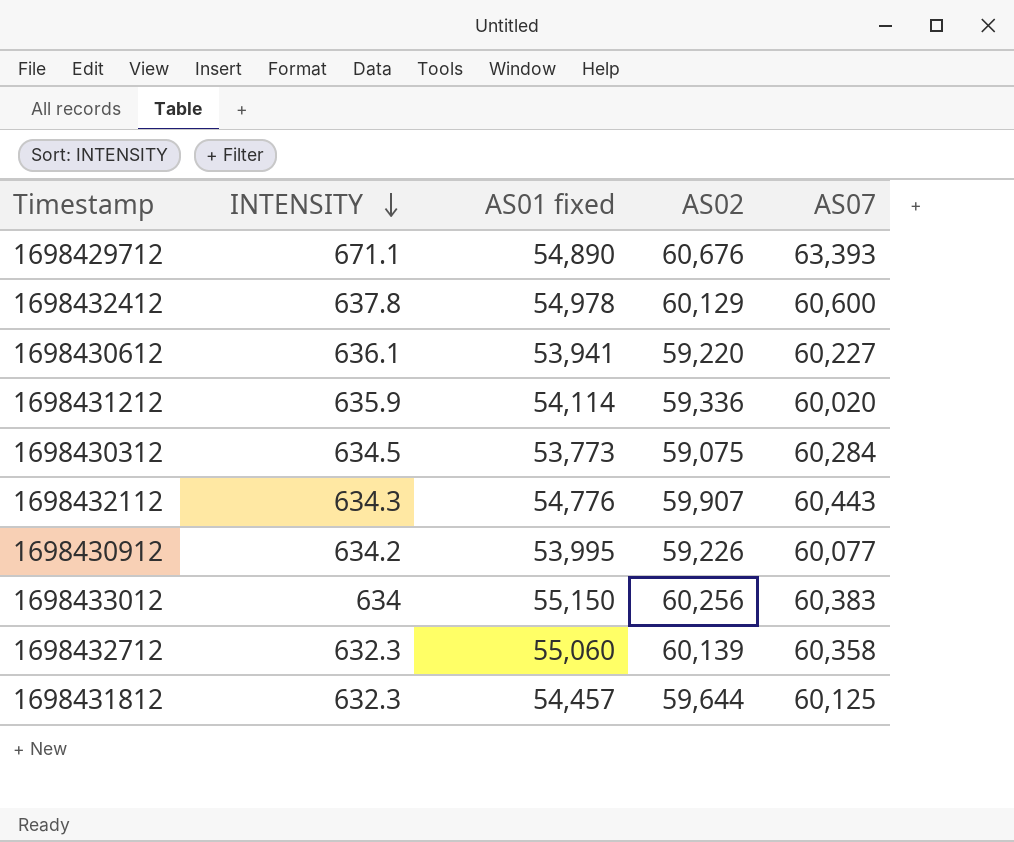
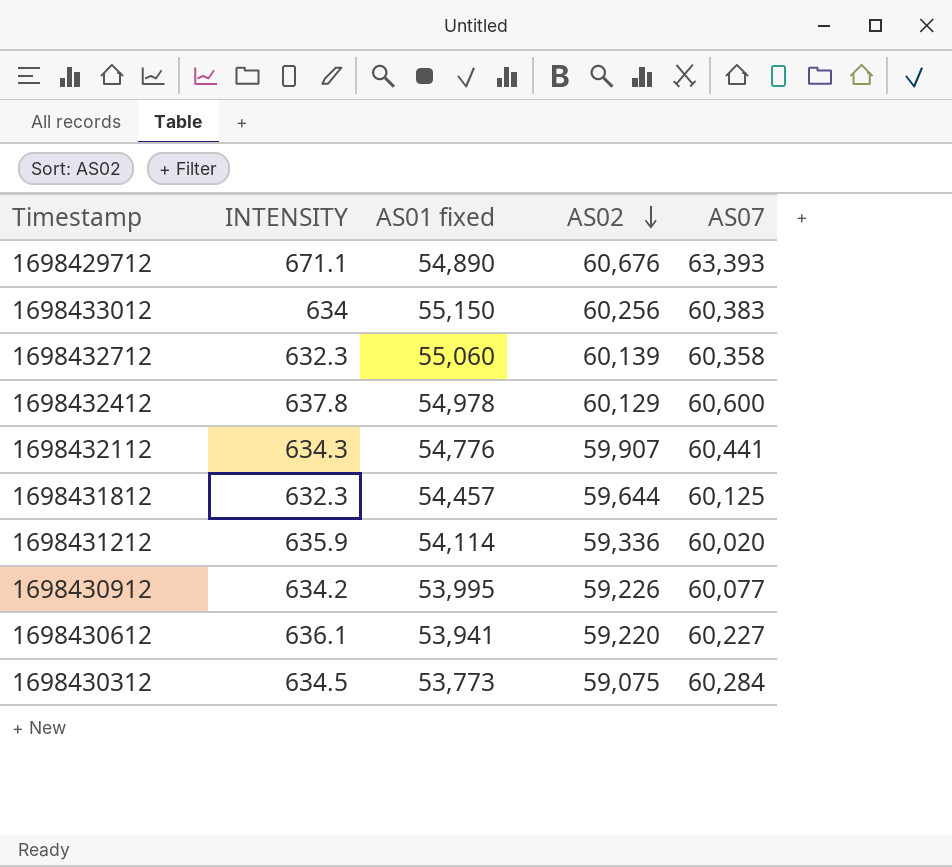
row order: INTENSITY descending -> AS02 descending
1698432112 | AS07: 60,443 -> 60,441

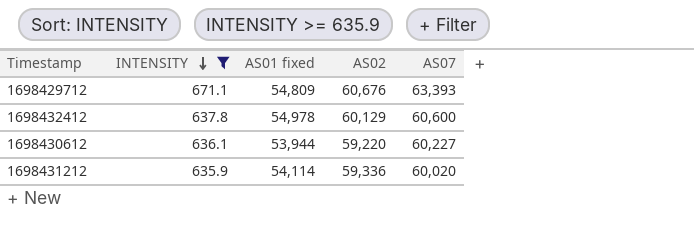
filter: none -> INTENSITY >= 635.9
row order: AS02 descending -> INTENSITY descending
1698429712 | AS01 fixed: 54,890 -> 54,809
1698430612 | AS01 fixed: 53,941 -> 53,944

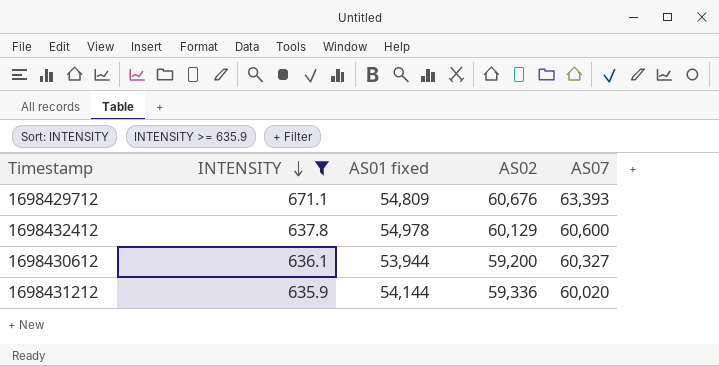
1698430612 | AS02: 59,220 -> 59,200
1698430612 | AS07: 60,227 -> 60,327
1698431212 | AS01 fixed: 54,114 -> 54,144

